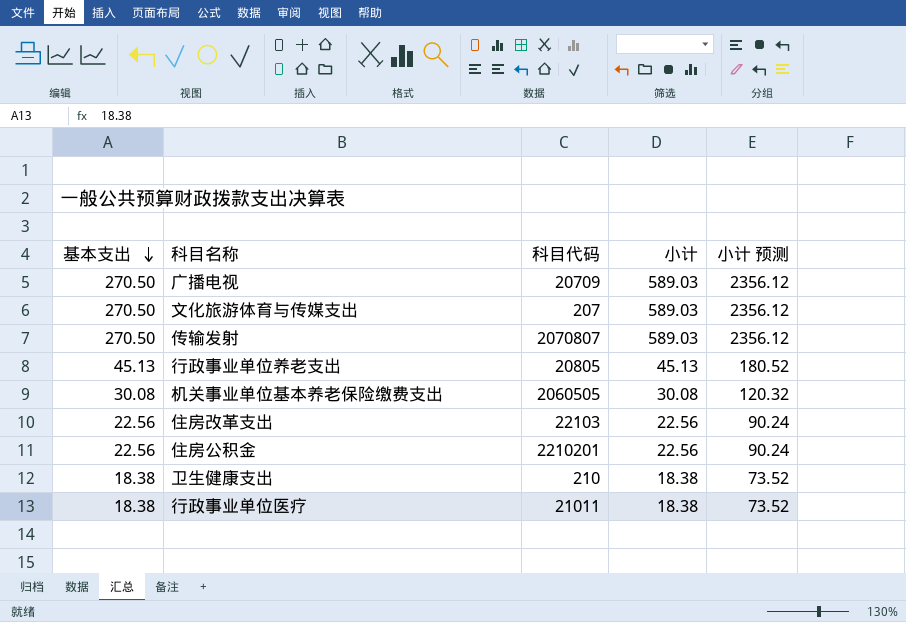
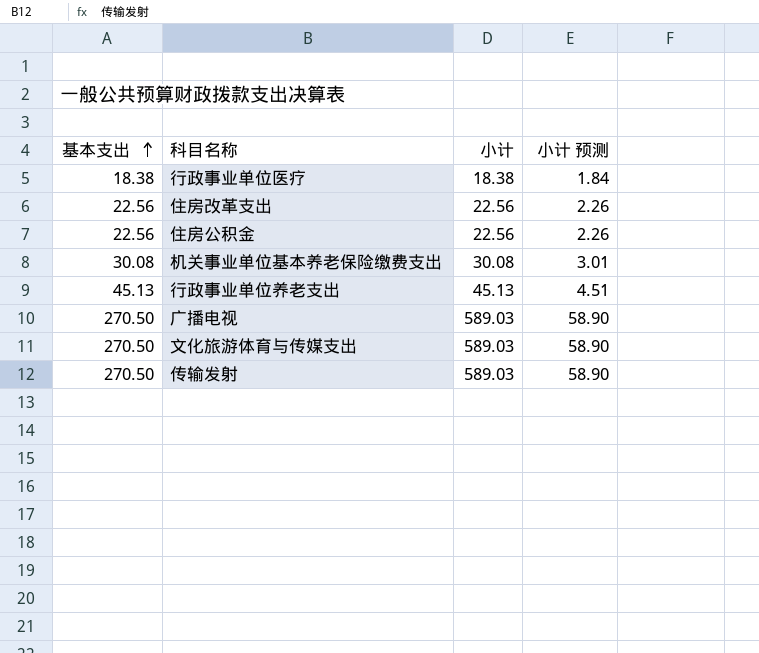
row order: 基本支出 descending -> 基本支出 ascending
column 科目代码 | position: 3 -> none
column 小计 预测 | formula: [小计] * 4 -> [小计] * 0.1
row 卫生健康支出: 18.38 | 210 | 18.38 | 73.52 -> none

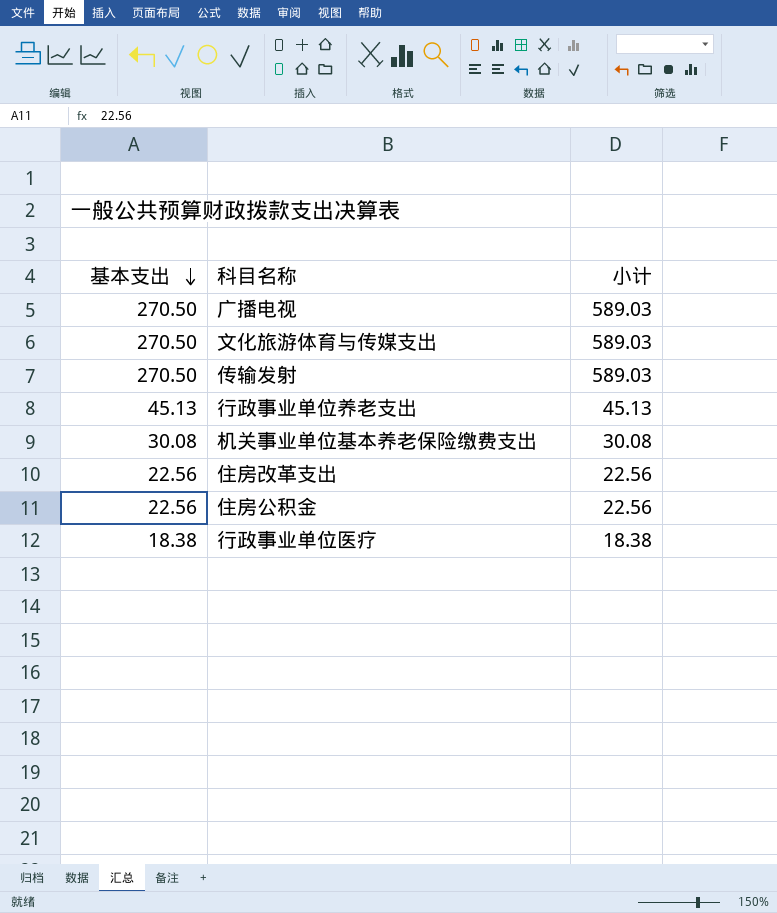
row order: 基本支出 ascending -> 基本支出 descending
column 小计 预测 | formula: [小计] * 0.1 -> none

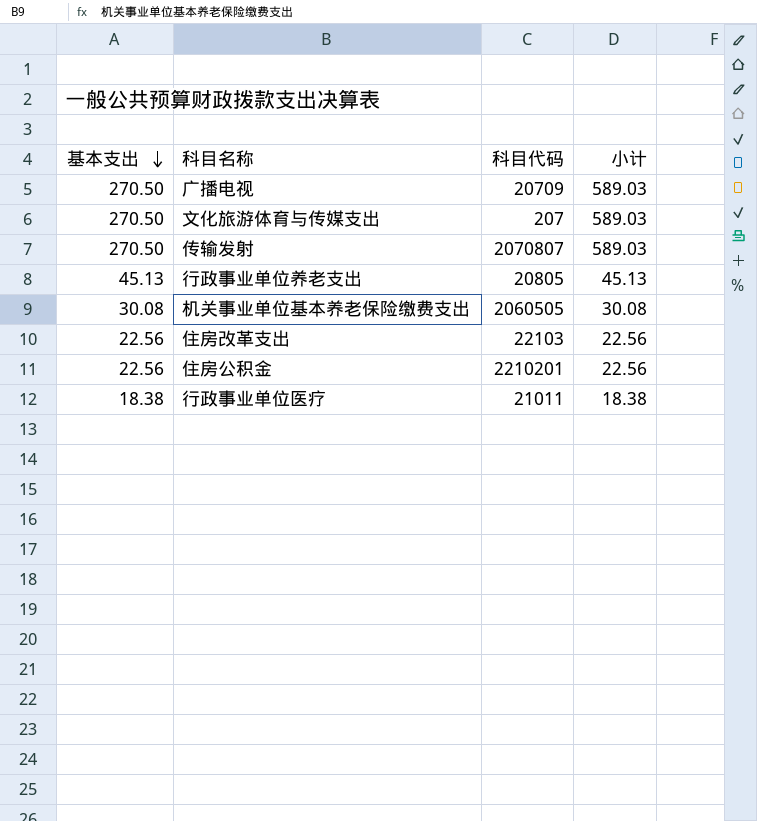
column 科目代码 | position: none -> 3

